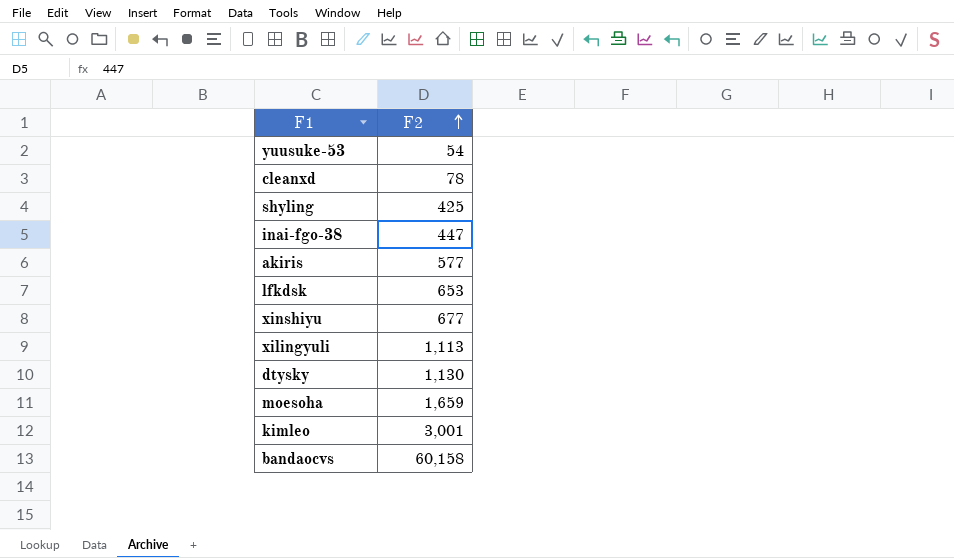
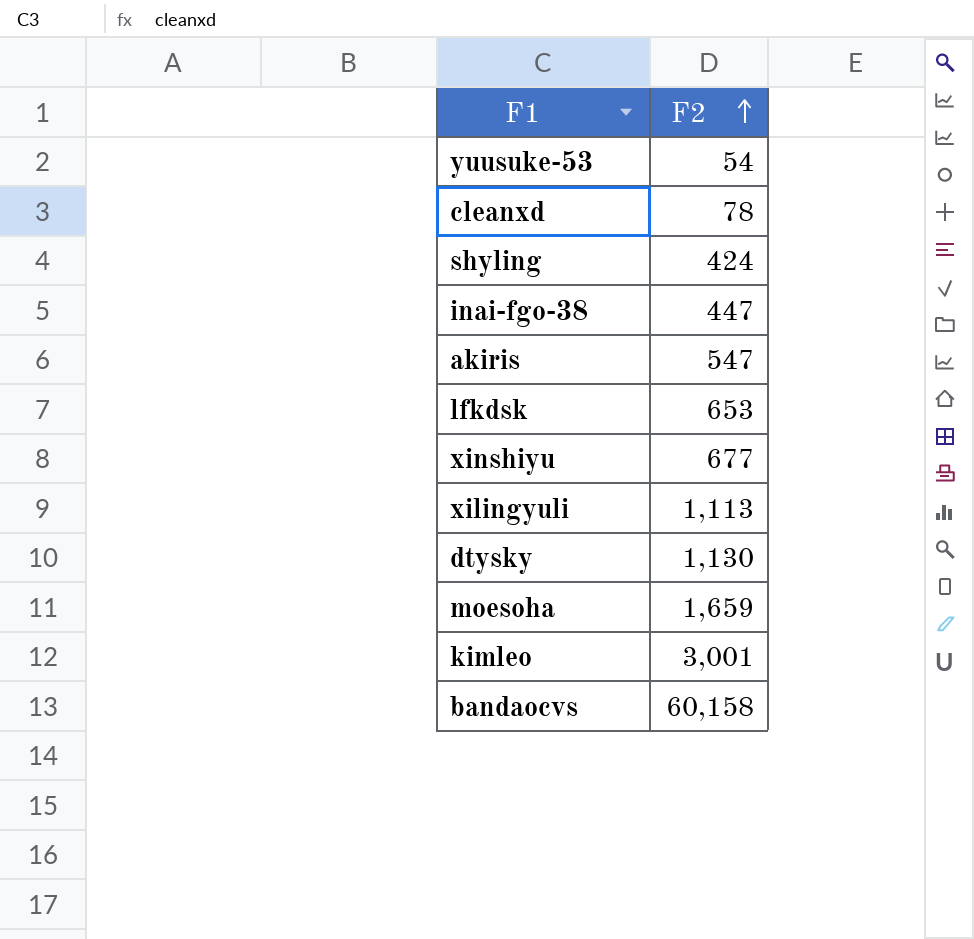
shyling | F2: 425 -> 424
akiris | F2: 577 -> 547

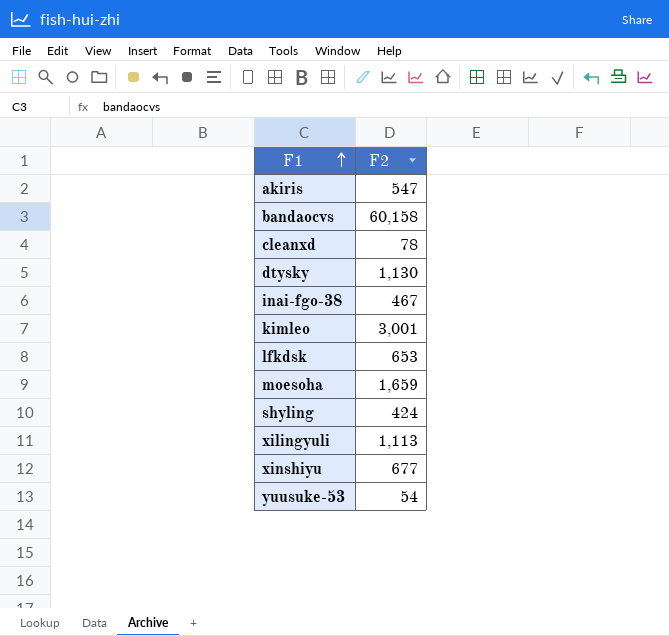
row order: F2 ascending -> F1 ascending
inai-fgo-38 | F2: 447 -> 467

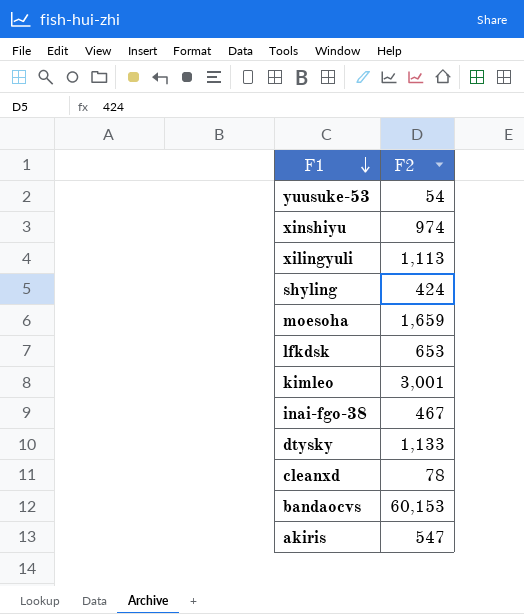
row order: F1 ascending -> F1 descending
xinshiyu | F2: 677 -> 974
dtysky | F2: 1,130 -> 1,133
bandaocvs | F2: 60,158 -> 60,153

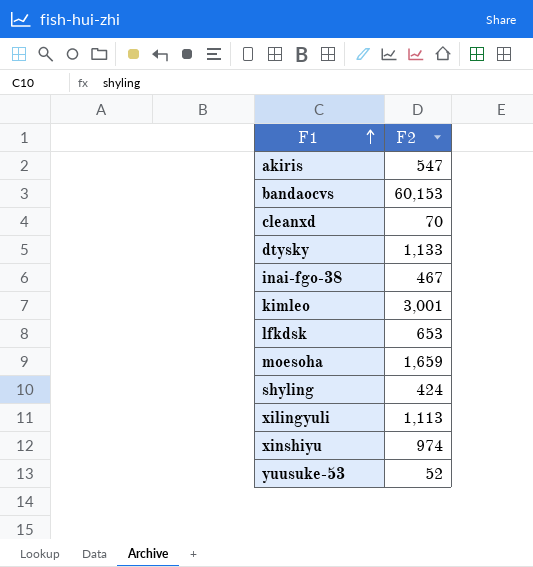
row order: F1 descending -> F1 ascending
cleanxd | F2: 78 -> 70
yuusuke-53 | F2: 54 -> 52

